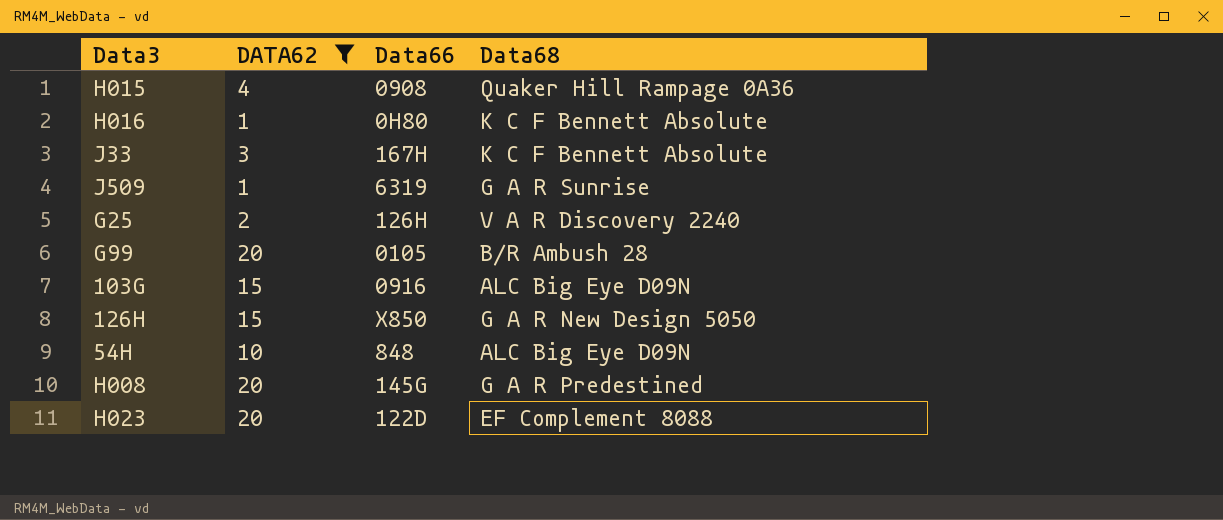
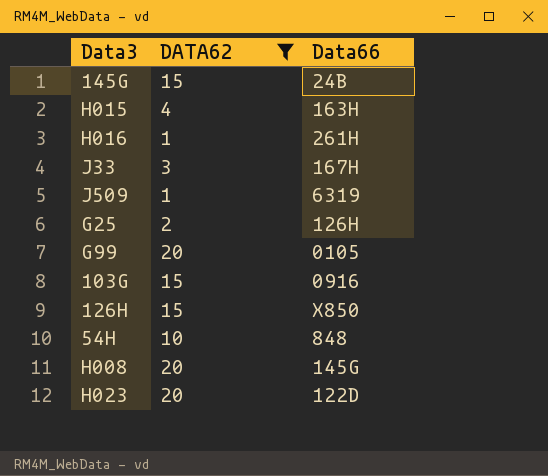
column Data68 | position: 4 -> none
row 145G: none -> 15 | 24B
H015 | Data66: 0908 -> 163H
H016 | Data66: 0H80 -> 261H

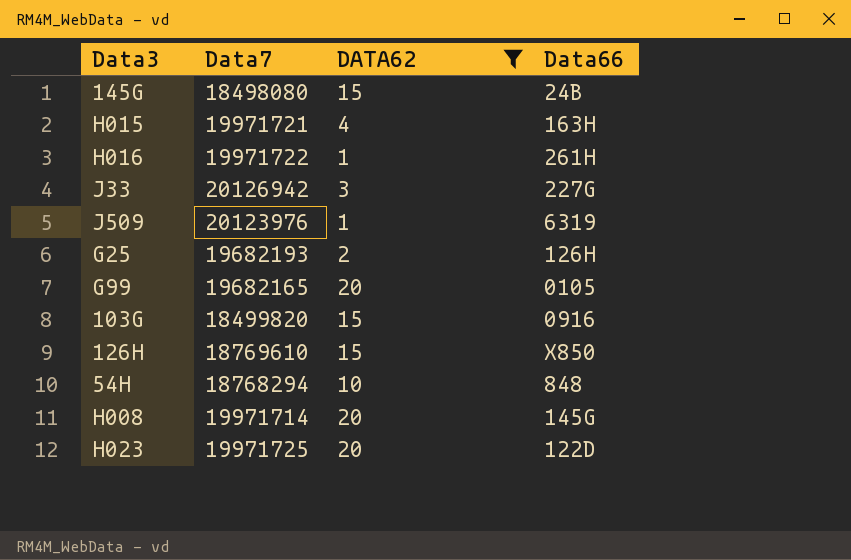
column Data7 | position: none -> 2
J33 | Data66: 167H -> 227G

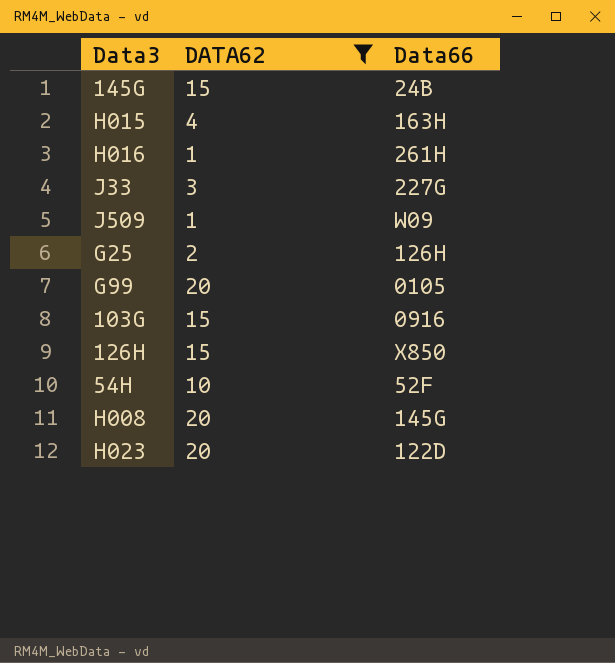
column Data7 | position: 2 -> none
J509 | Data66: 6319 -> W09
54H | Data66: 848 -> 52F

